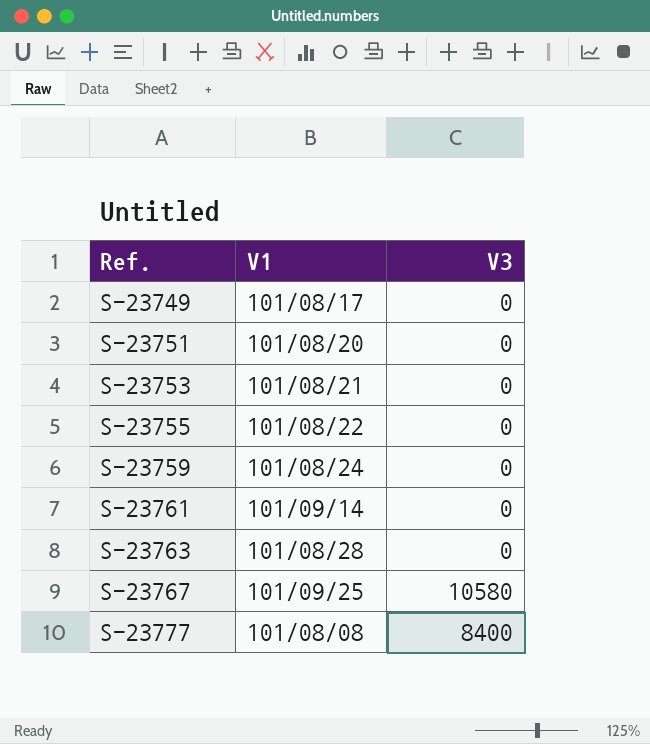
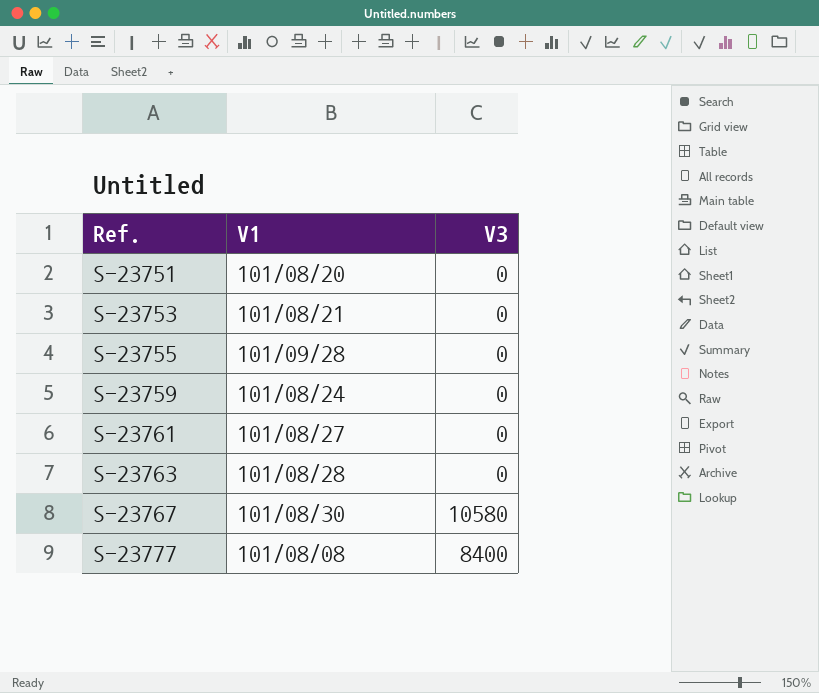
row S-23749: 101/08/17 | 0 -> none
S-23755 | V1: 101/08/22 -> 101/09/28
S-23761 | V1: 101/09/14 -> 101/08/27
S-23767 | V1: 101/09/25 -> 101/08/30

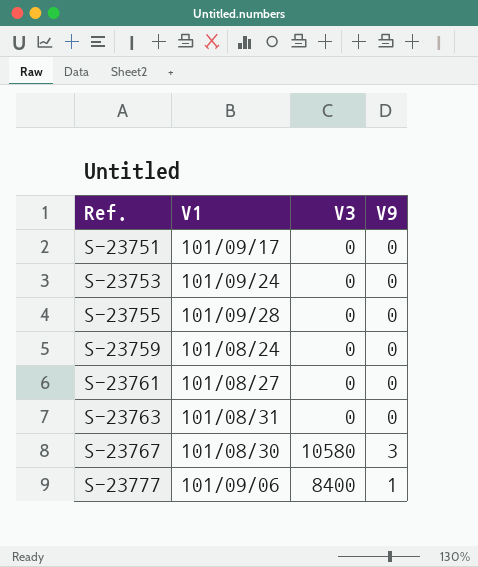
column V9 | position: none -> 4
S-23751 | V1: 101/08/20 -> 101/09/17
S-23753 | V1: 101/08/21 -> 101/09/24
S-23763 | V1: 101/08/28 -> 101/08/31
S-23777 | V1: 101/08/08 -> 101/09/06

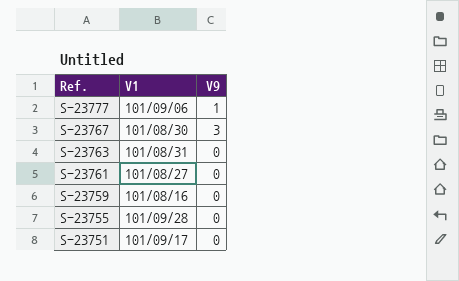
row order: Ref. ascending -> Ref. descending
column V3 | position: 3 -> none
row S-23753: 101/09/24 | 0 | 0 -> none
S-23759 | V1: 101/08/24 -> 101/08/16

